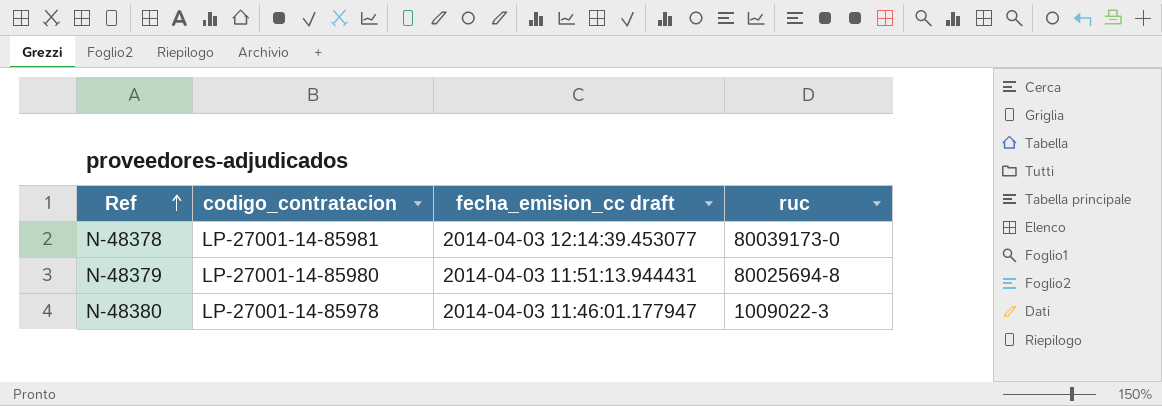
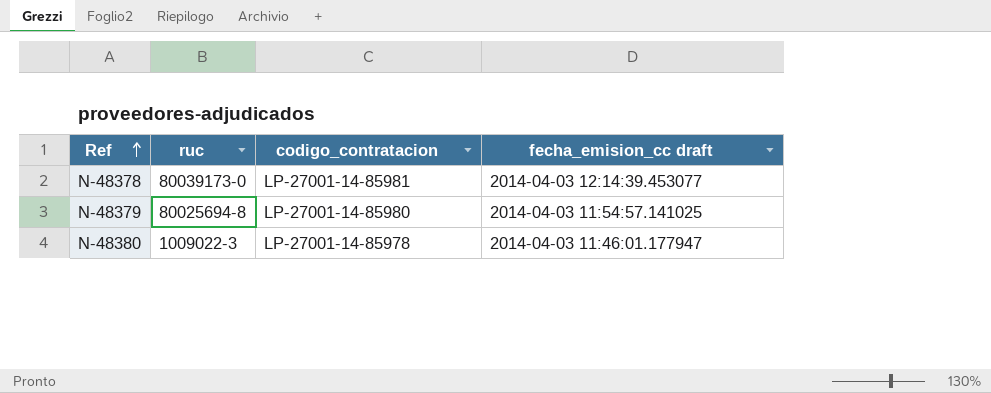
column ruc | position: 4 -> 2
N-48379 | fecha_emision_cc draft: 2014-04-03 11:51:13.944431 -> 2014-04-03 11:54:57.141025

